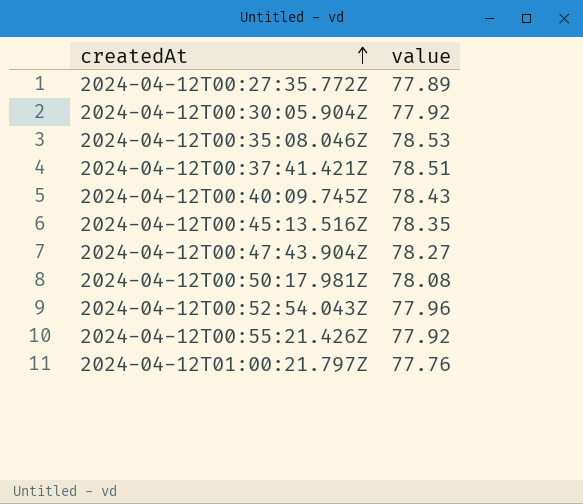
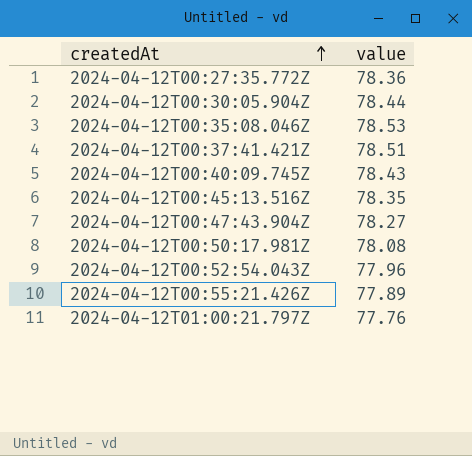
2024-04-12T00:27:35.772Z | value: 77.89 -> 78.36
2024-04-12T00:30:05.904Z | value: 77.92 -> 78.44
2024-04-12T00:55:21.426Z | value: 77.92 -> 77.89

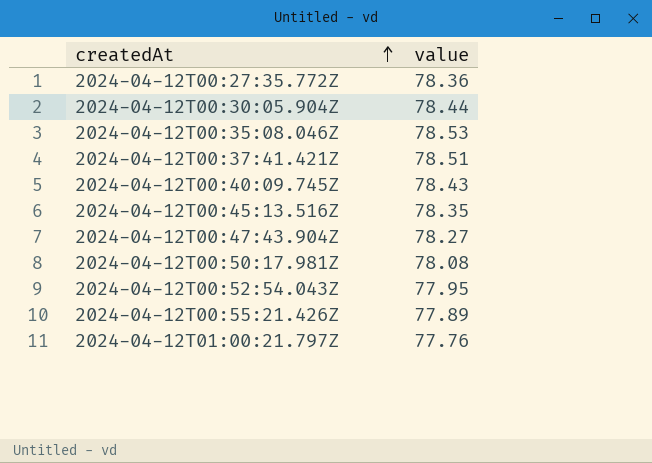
2024-04-12T00:52:54.043Z | value: 77.96 -> 77.95

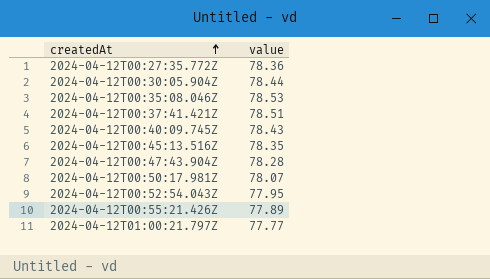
2024-04-12T00:47:43.904Z | value: 78.27 -> 78.28
2024-04-12T00:50:17.981Z | value: 78.08 -> 78.07
2024-04-12T01:00:21.797Z | value: 77.76 -> 77.77

